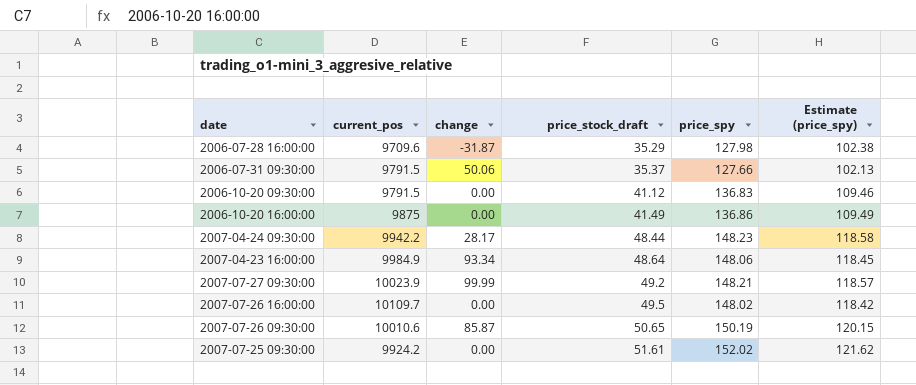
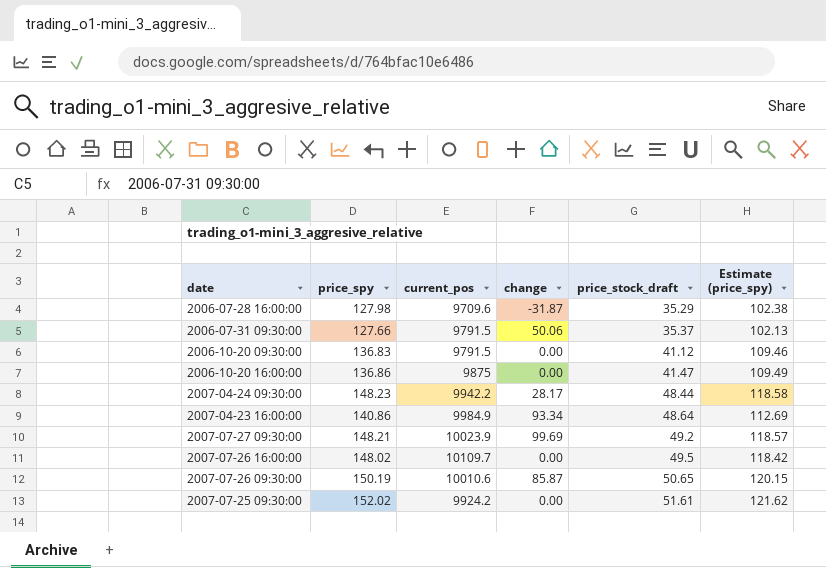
column price_spy | position: 5 -> 2
2006-10-20 16:00:00 | price_stock_draft: 41.49 -> 41.47
2007-04-23 16:00:00 | price_spy: 148.06 -> 140.86
2007-04-23 16:00:00 | Estimate (price_spy): 118.45 -> 112.69
2007-07-27 09:30:00 | change: 99.99 -> 99.69

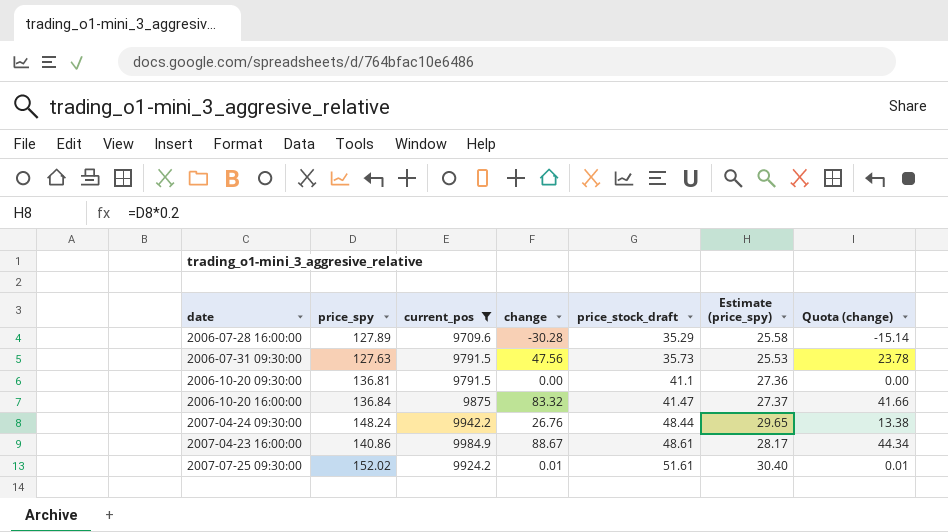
filter: none -> current_pos <= 9984.9
column Estimate (price_spy) | formula: [price_spy] * 0.8 -> [price_spy] * 0.2
column Quota (change) | formula: none -> [change] * 0.5
2006-07-28 16:00:00 | price_spy: 127.98 -> 127.89
2006-07-28 16:00:00 | change: -31.87 -> -30.28
2006-07-31 09:30:00 | price_spy: 127.66 -> 127.63
2006-07-31 09:30:00 | change: 50.06 -> 47.56
2006-07-31 09:30:00 | price_stock_draft: 35.37 -> 35.73
2006-10-20 09:30:00 | price_spy: 136.83 -> 136.81
2006-10-20 09:30:00 | price_stock_draft: 41.12 -> 41.1
2006-10-20 16:00:00 | price_spy: 136.86 -> 136.84
2006-10-20 16:00:00 | change: 0.00 -> 83.32
2007-04-24 09:30:00 | price_spy: 148.23 -> 148.24
2007-04-24 09:30:00 | change: 28.17 -> 26.76
2007-04-23 16:00:00 | change: 93.34 -> 88.67
2007-04-23 16:00:00 | price_stock_draft: 48.64 -> 48.61
2007-07-25 09:30:00 | change: 0.00 -> 0.01

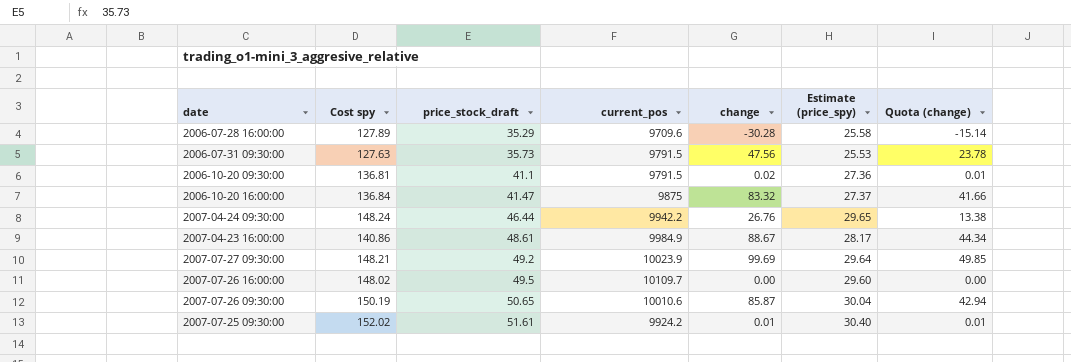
filter: current_pos <= 9984.9 -> none
column name: price_spy -> Cost spy
column price_stock_draft | position: 5 -> 3
2006-10-20 09:30:00 | change: 0.00 -> 0.02
2006-10-20 09:30:00 | Quota (change): 0.00 -> 0.01
2007-04-24 09:30:00 | price_stock_draft: 48.44 -> 46.44

